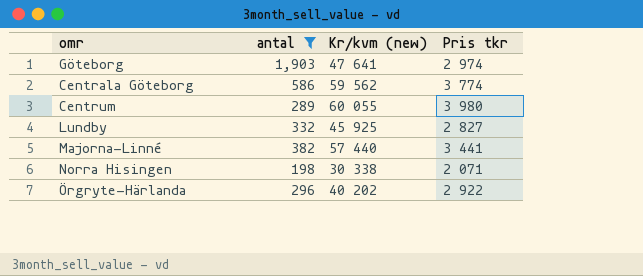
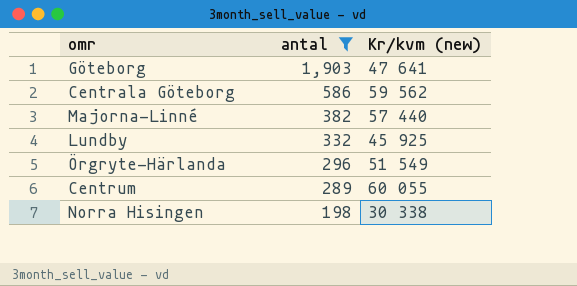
row order: none -> antal descending
column Pris tkr | position: 4 -> none
Örgryte-Härlanda | Kr/kvm (new): 40 202 -> 51 549

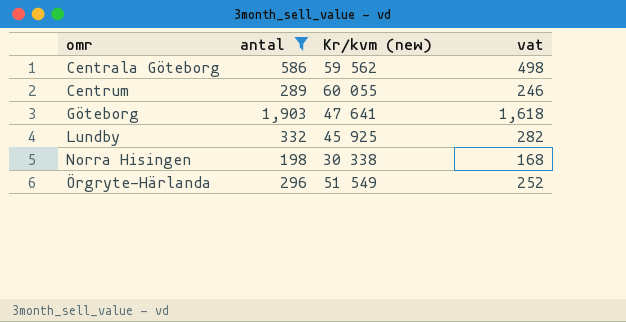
row order: antal descending -> omr ascending
column vat | formula: none -> [antal] * 0.85
row Majorna-Linné: 382 | 57 440 -> none

